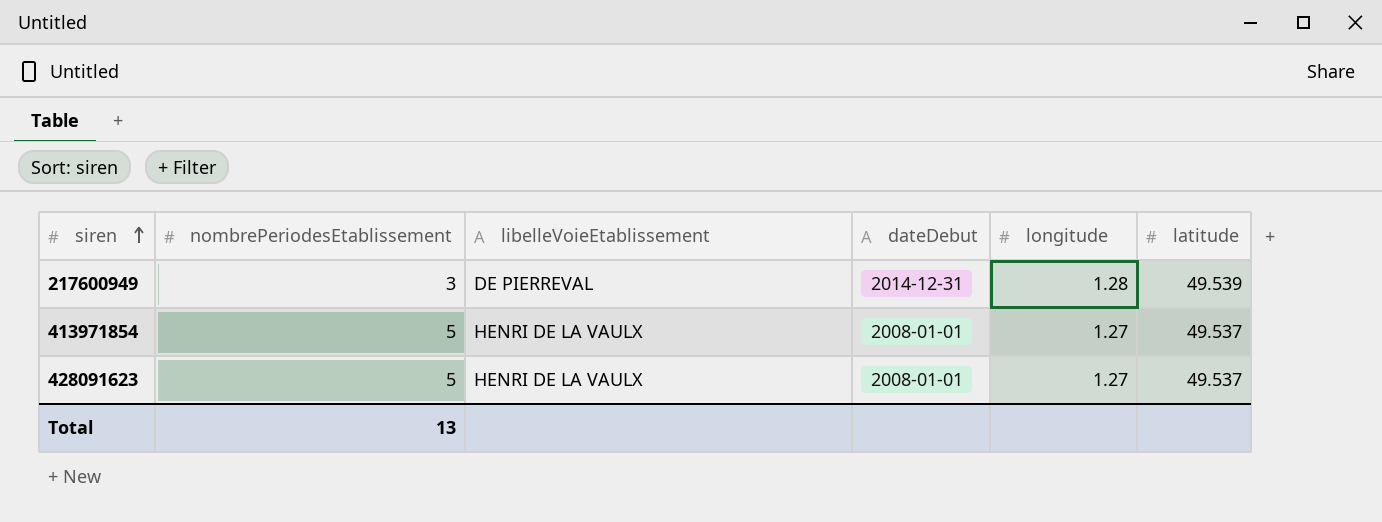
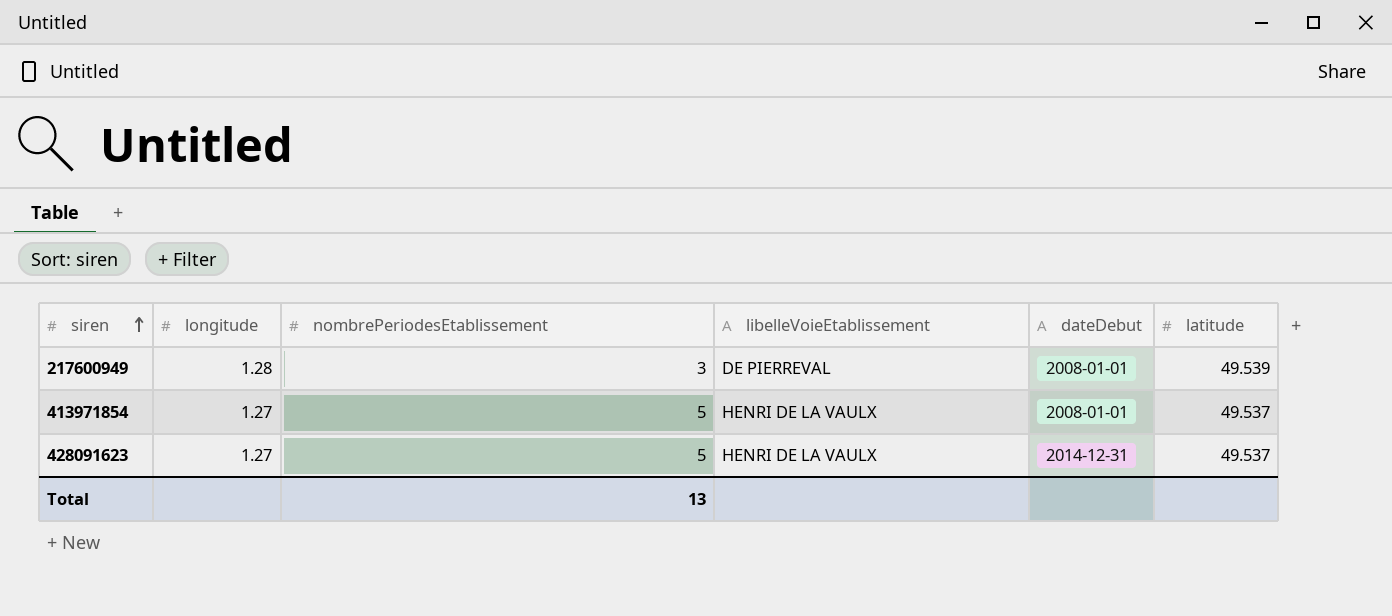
column longitude | position: 5 -> 2
217600949 | dateDebut: 2014-12-31 -> 2008-01-01
428091623 | dateDebut: 2008-01-01 -> 2014-12-31

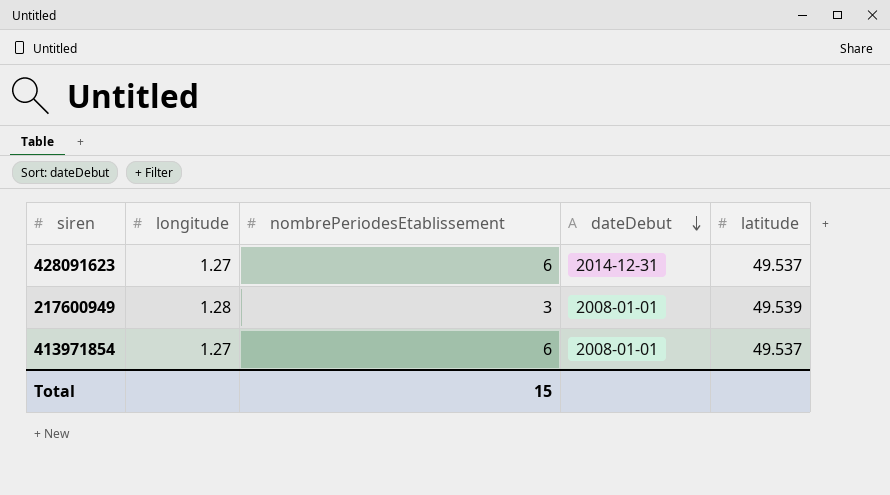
row order: siren ascending -> dateDebut descending
column libelleVoieEtablissement | position: 4 -> none
428091623 | nombrePeriodesEtablissement: 5 -> 6
413971854 | nombrePeriodesEtablissement: 5 -> 6
Total | nombrePeriodesEtablissement: 13 -> 15

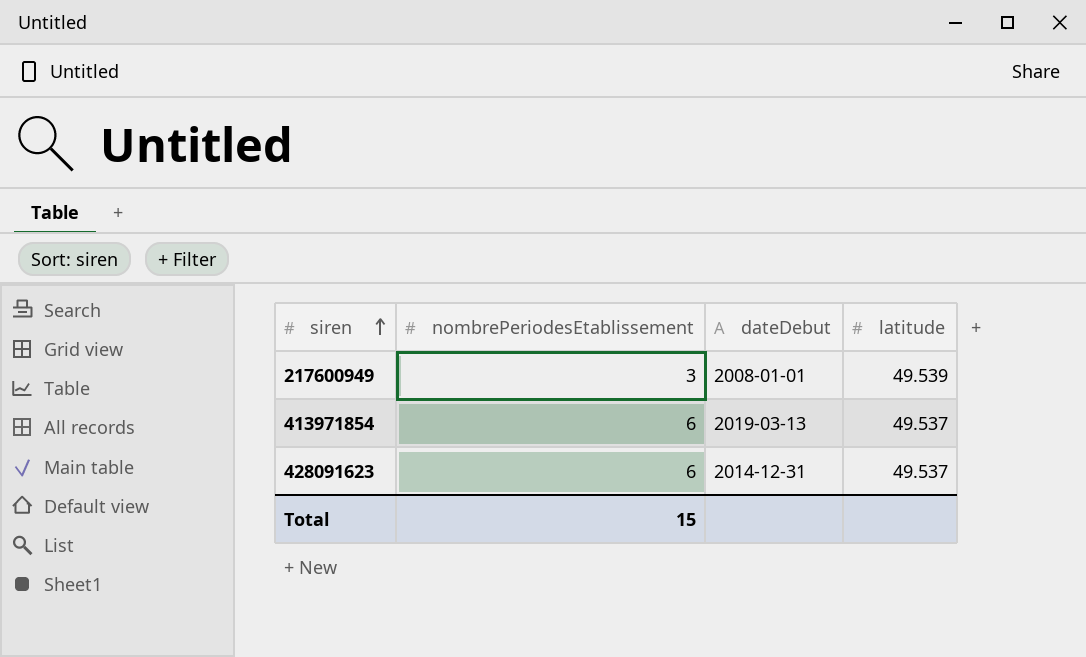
row order: dateDebut descending -> siren ascending
column longitude | position: 2 -> none
413971854 | dateDebut: 2008-01-01 -> 2019-03-13

